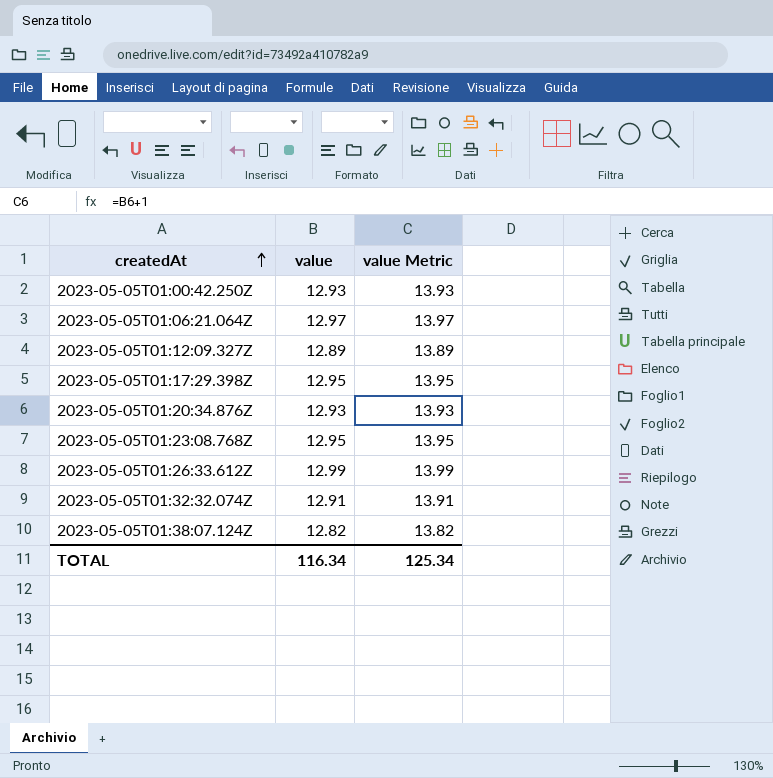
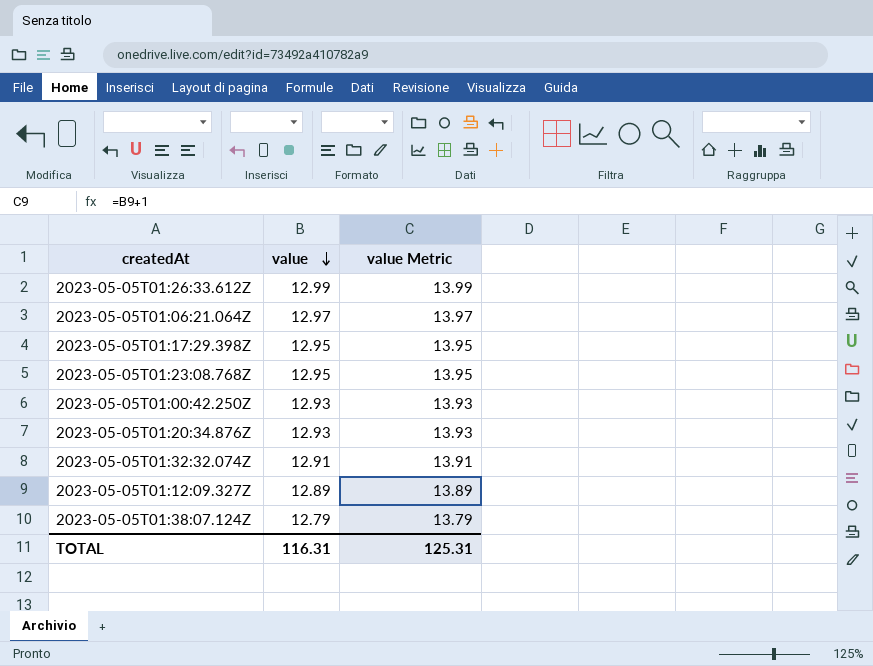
row order: createdAt ascending -> value descending
2023-05-05T01:38:07.124Z | value: 12.82 -> 12.79
2023-05-05T01:38:07.124Z | value Metric: 13.82 -> 13.79
TOTAL | value: 116.34 -> 116.31
TOTAL | value Metric: 125.34 -> 125.31

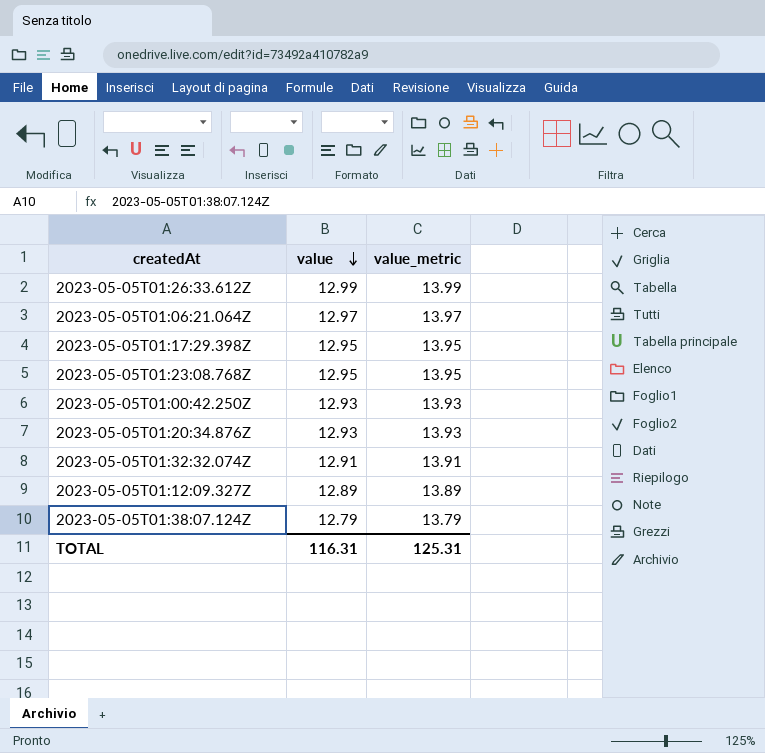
column name: value Metric -> value_metric

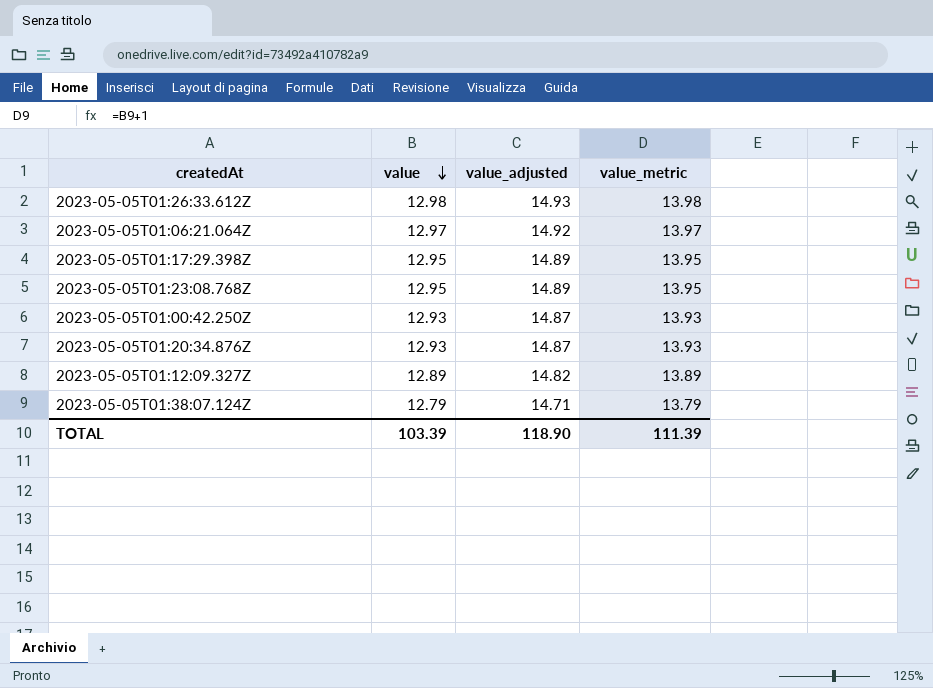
column value_adjusted | formula: none -> [value] * 1.15
row 2023-05-05T01:32:32.074Z: 12.91 | 13.91 -> none
2023-05-05T01:26:33.612Z | value: 12.99 -> 12.98
2023-05-05T01:26:33.612Z | value_metric: 13.99 -> 13.98
TOTAL | value: 116.31 -> 103.39
TOTAL | value_metric: 125.31 -> 111.39

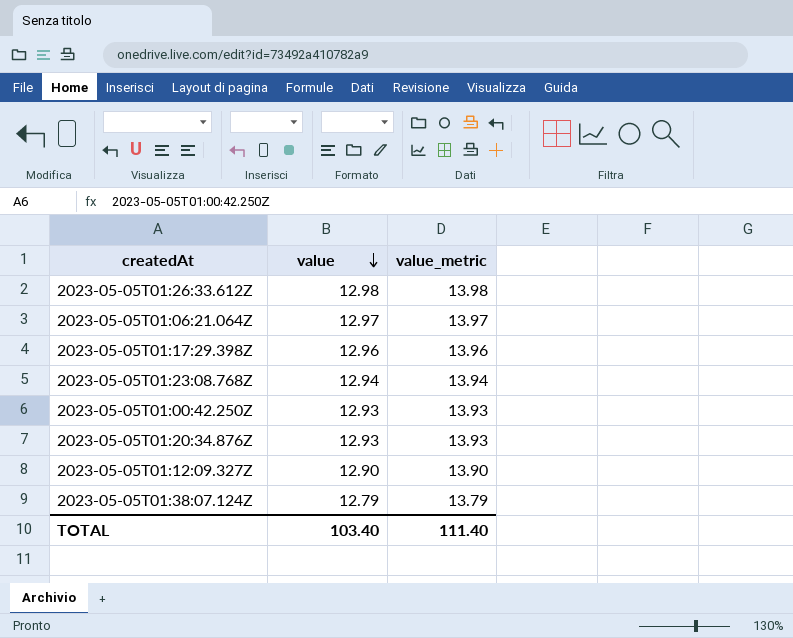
column value_adjusted | formula: [value] * 1.15 -> none
2023-05-05T01:17:29.398Z | value: 12.95 -> 12.96
2023-05-05T01:17:29.398Z | value_metric: 13.95 -> 13.96
2023-05-05T01:23:08.768Z | value: 12.95 -> 12.94
2023-05-05T01:23:08.768Z | value_metric: 13.95 -> 13.94
2023-05-05T01:12:09.327Z | value: 12.89 -> 12.90
2023-05-05T01:12:09.327Z | value_metric: 13.89 -> 13.90
TOTAL | value: 103.39 -> 103.40
TOTAL | value_metric: 111.39 -> 111.40

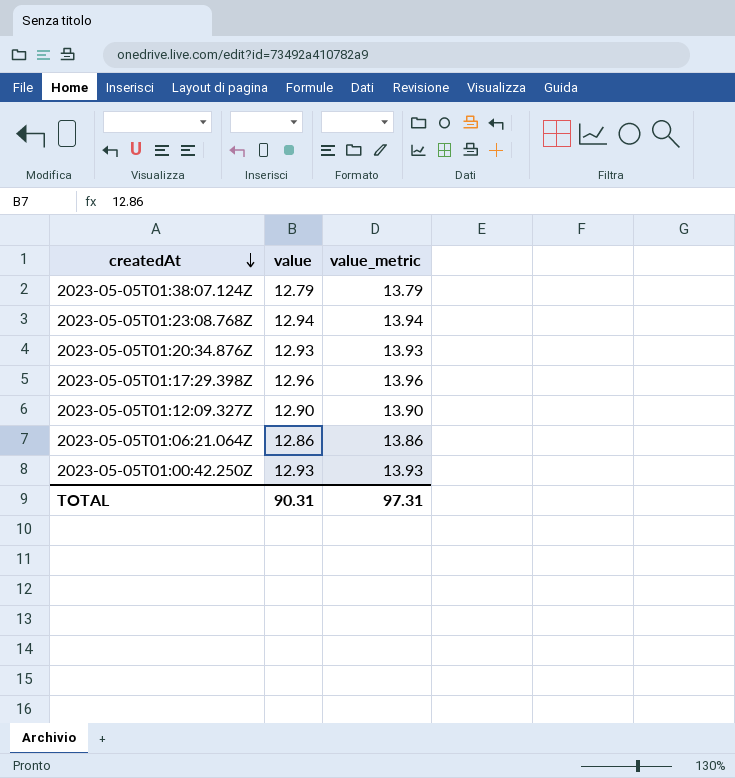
row order: value descending -> createdAt descending
row 2023-05-05T01:26:33.612Z: 12.98 | 13.98 -> none
2023-05-05T01:06:21.064Z | value: 12.97 -> 12.86
2023-05-05T01:06:21.064Z | value_metric: 13.97 -> 13.86
TOTAL | value: 103.40 -> 90.31
TOTAL | value_metric: 111.40 -> 97.31

